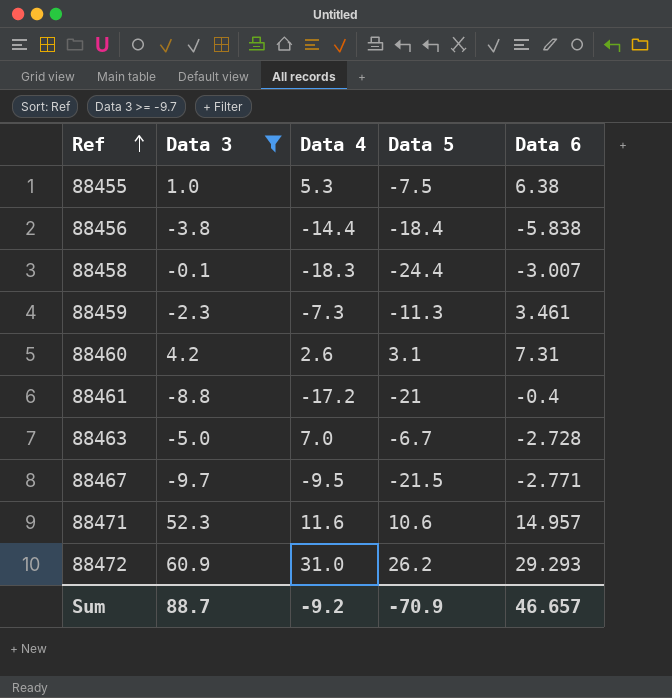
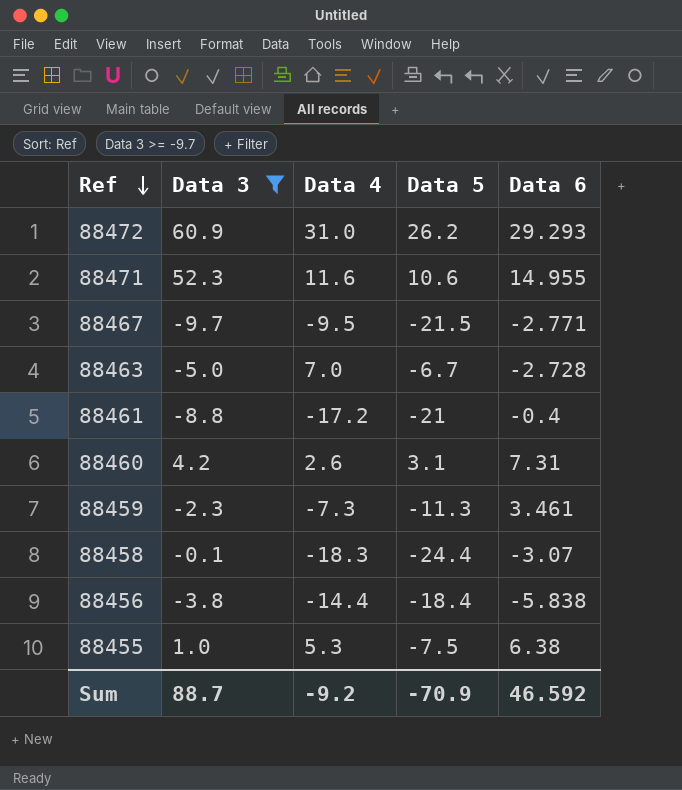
row order: Ref ascending -> Ref descending
88471 | Data 6: 14.957 -> 14.955
88458 | Data 6: -3.007 -> -3.07
Sum | Data 6: 46.657 -> 46.592

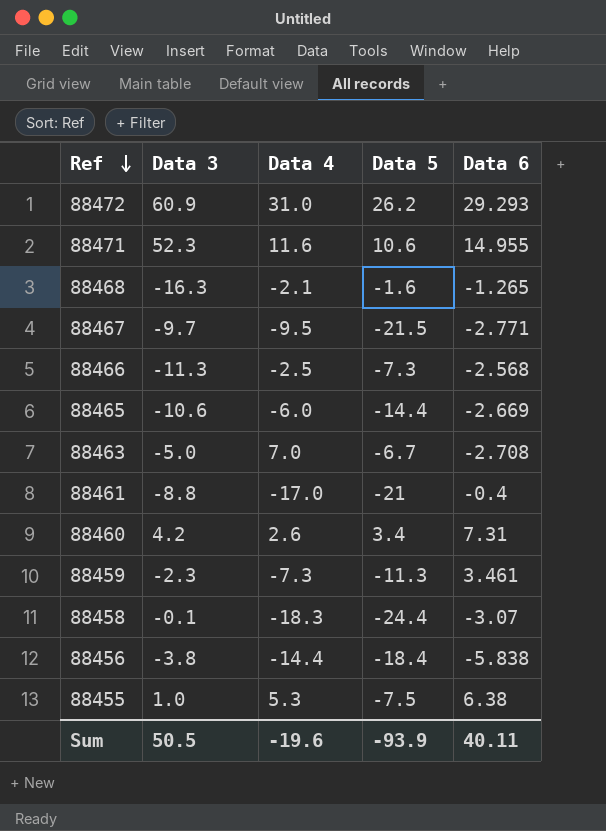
filter: Data 3 >= -9.7 -> none
88463 | Data 6: -2.728 -> -2.708
88461 | Data 4: -17.2 -> -17.0
88460 | Data 5: 3.1 -> 3.4
Sum | Data 3: 88.7 -> 50.5
Sum | Data 4: -9.2 -> -19.6
Sum | Data 5: -70.9 -> -93.9
Sum | Data 6: 46.592 -> 40.11

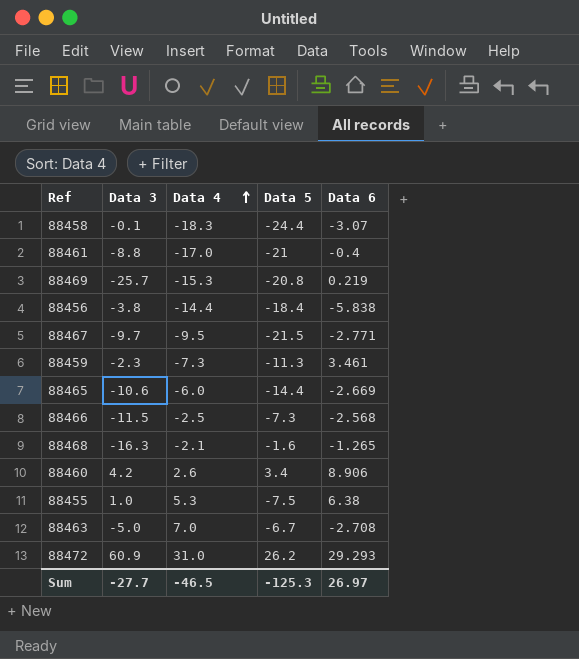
row order: Ref descending -> Data 4 ascending
row 88471: 52.3 | 11.6 | 10.6 | 14.955 -> none
row 88469: none -> -25.7 | -15.3 | -20.8 | 0.219
88466 | Data 3: -11.3 -> -11.5
88460 | Data 6: 7.31 -> 8.906
Sum | Data 3: 50.5 -> -27.7
Sum | Data 4: -19.6 -> -46.5
Sum | Data 5: -93.9 -> -125.3
Sum | Data 6: 40.11 -> 26.97

